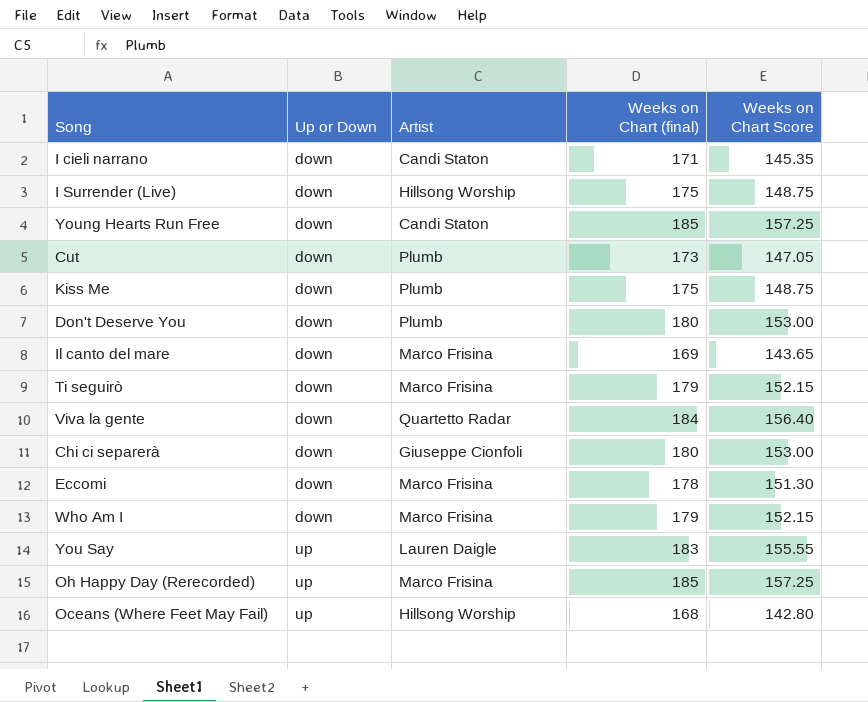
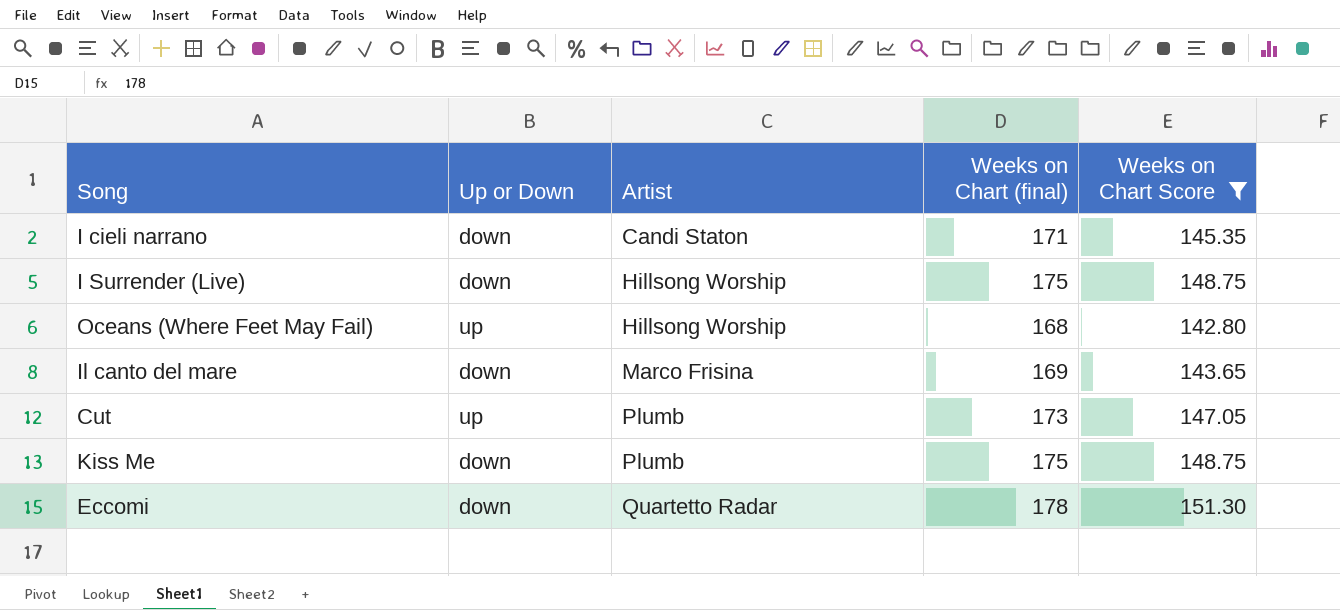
filter: none -> Weeks on Chart Score <= 151.30
row order: Up or Down ascending -> Artist ascending
Cut | Up or Down: down -> up
Eccomi | Artist: Marco Frisina -> Quartetto Radar

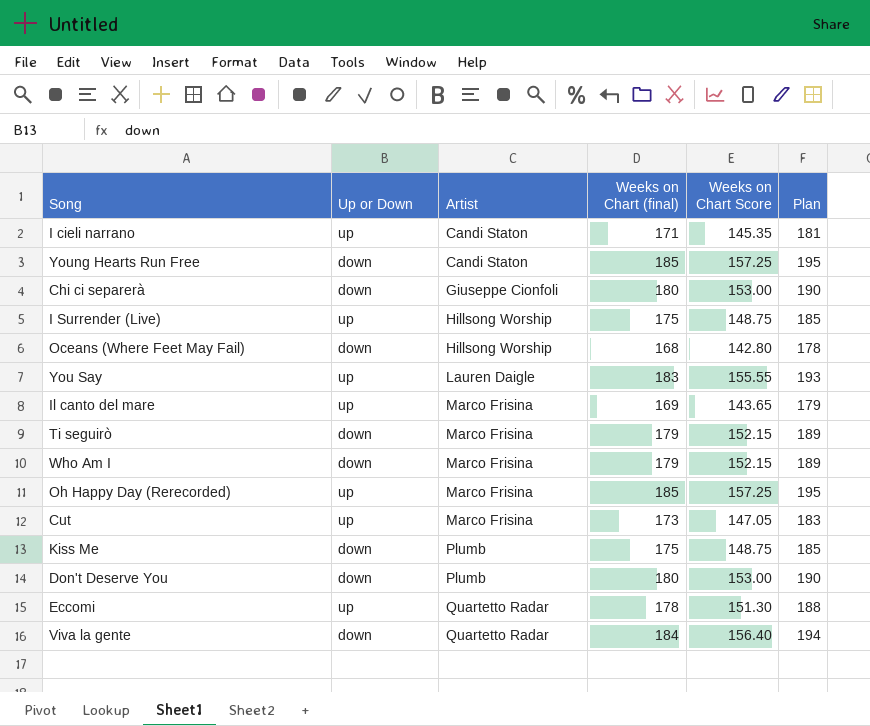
filter: Weeks on Chart Score <= 151.30 -> none
column Plan | formula: none -> [Weeks on Chart (final)] + 10
I cieli narrano | Up or Down: down -> up
I Surrender (Live) | Up or Down: down -> up
Oceans (Where Feet May Fail) | Up or Down: up -> down
Il canto del mare | Up or Down: down -> up
Cut | Artist: Plumb -> Marco Frisina
Eccomi | Up or Down: down -> up

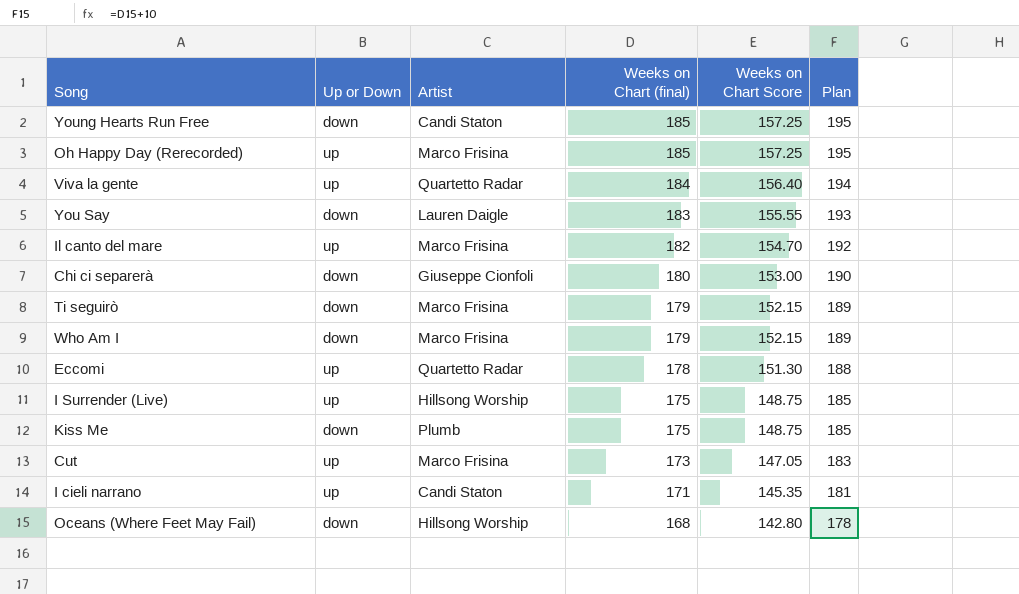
row order: Artist ascending -> Weeks on Chart (final) descending
row Don't Deserve You: down | Plumb | 180 | 153.00 | 190 -> none
Viva la gente | Up or Down: down -> up
You Say | Up or Down: up -> down
Il canto del mare | Weeks on Chart (final): 169 -> 182
Il canto del mare | Weeks on Chart Score: 143.65 -> 154.70
Il canto del mare | Plan: 179 -> 192

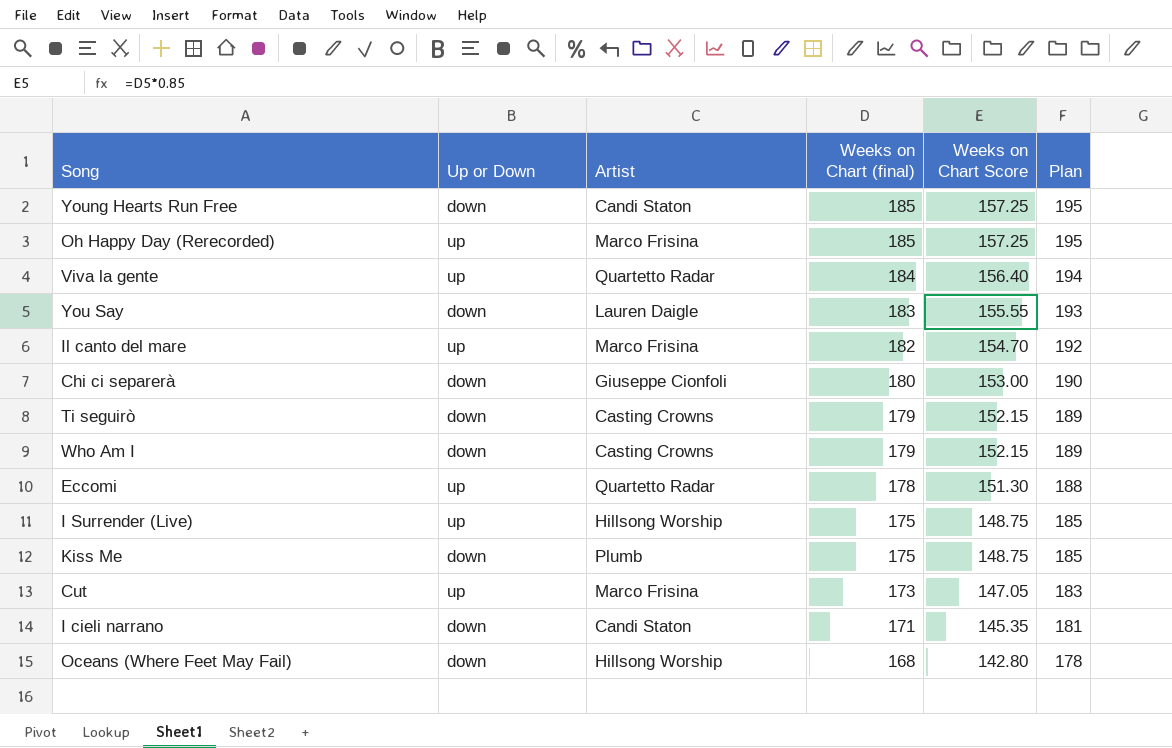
Ti seguirò | Artist: Marco Frisina -> Casting Crowns
Who Am I | Artist: Marco Frisina -> Casting Crowns
I cieli narrano | Up or Down: up -> down

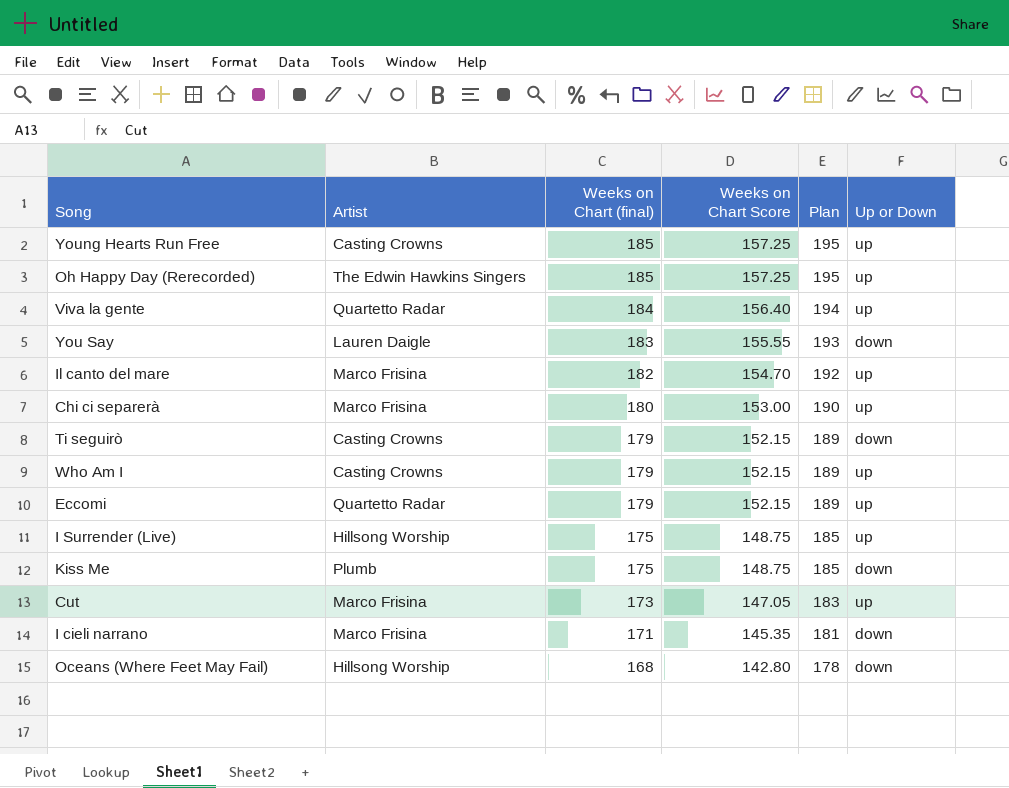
column Up or Down | position: 2 -> 6
Young Hearts Run Free | Artist: Candi Staton -> Casting Crowns
Young Hearts Run Free | Up or Down: down -> up
Oh Happy Day (Rerecorded) | Artist: Marco Frisina -> The Edwin Hawkins Singers
Chi ci separerà | Artist: Giuseppe Cionfoli -> Marco Frisina
Chi ci separerà | Up or Down: down -> up
Who Am I | Up or Down: down -> up
Eccomi | Weeks on Chart (final): 178 -> 179
Eccomi | Weeks on Chart Score: 151.30 -> 152.15
Eccomi | Plan: 188 -> 189
I cieli narrano | Artist: Candi Staton -> Marco Frisina

